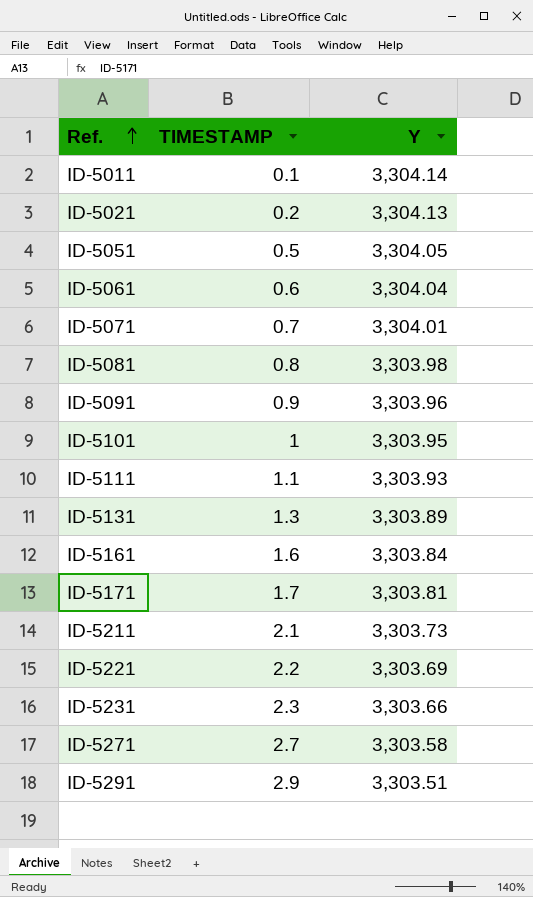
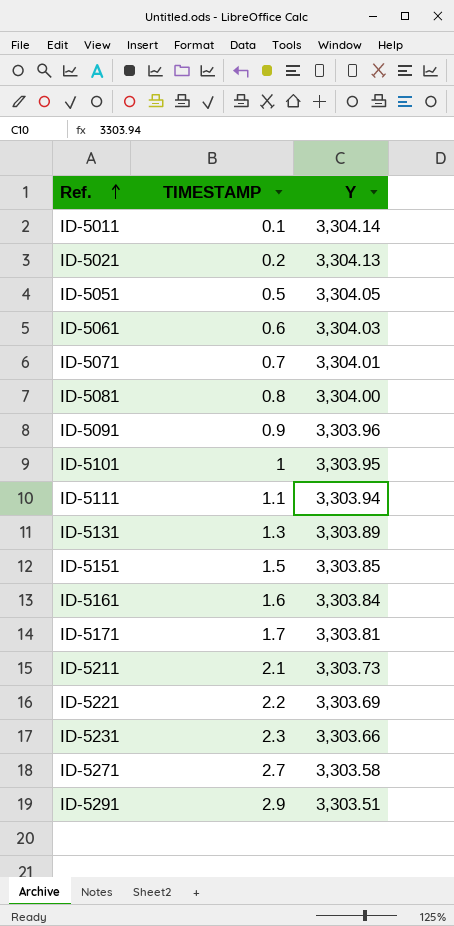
ID-5061 | Y: 3,304.04 -> 3,304.03
ID-5081 | Y: 3,303.98 -> 3,304.00
ID-5111 | Y: 3,303.93 -> 3,303.94
row ID-5151: none -> 1.5 | 3,303.85

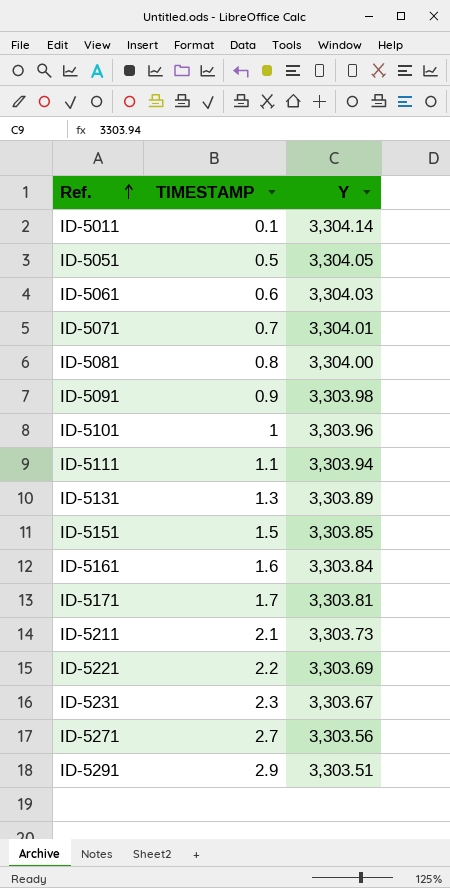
row ID-5021: 0.2 | 3,304.13 -> none
ID-5091 | Y: 3,303.96 -> 3,303.98
ID-5101 | Y: 3,303.95 -> 3,303.96
ID-5231 | Y: 3,303.66 -> 3,303.67
ID-5271 | Y: 3,303.58 -> 3,303.56

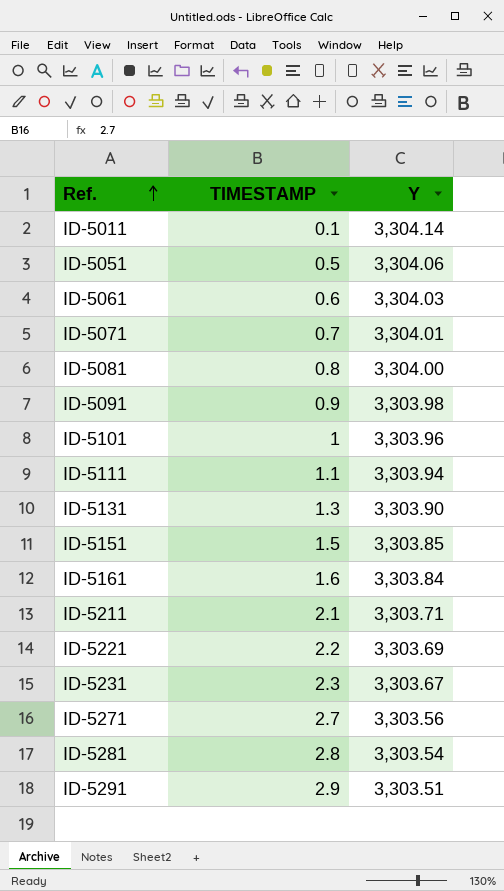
row ID-5171: 1.7 | 3,303.81 -> none
ID-5051 | Y: 3,304.05 -> 3,304.06
ID-5131 | Y: 3,303.89 -> 3,303.90
ID-5211 | Y: 3,303.73 -> 3,303.71
row ID-5281: none -> 2.8 | 3,303.54

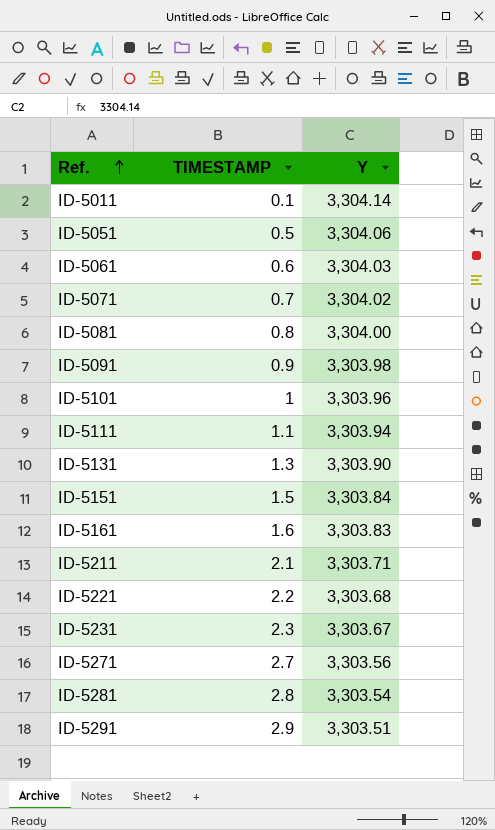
ID-5071 | Y: 3,304.01 -> 3,304.02
ID-5151 | Y: 3,303.85 -> 3,303.84
ID-5161 | Y: 3,303.84 -> 3,303.83
ID-5221 | Y: 3,303.69 -> 3,303.68

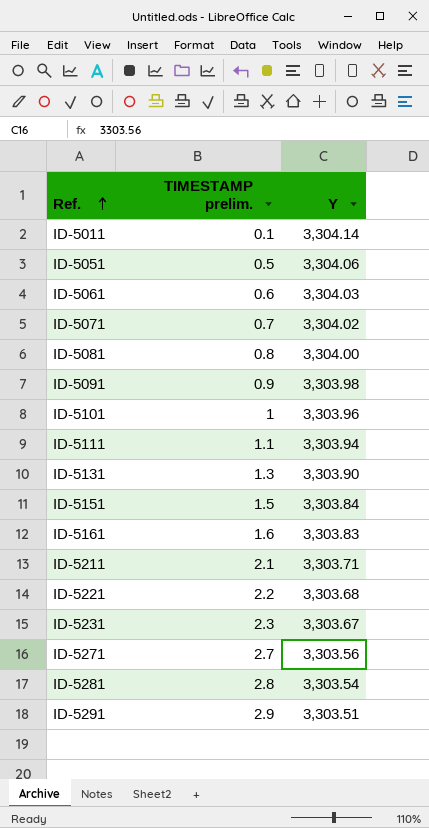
column name: TIMESTAMP -> TIMESTAMP prelim.

